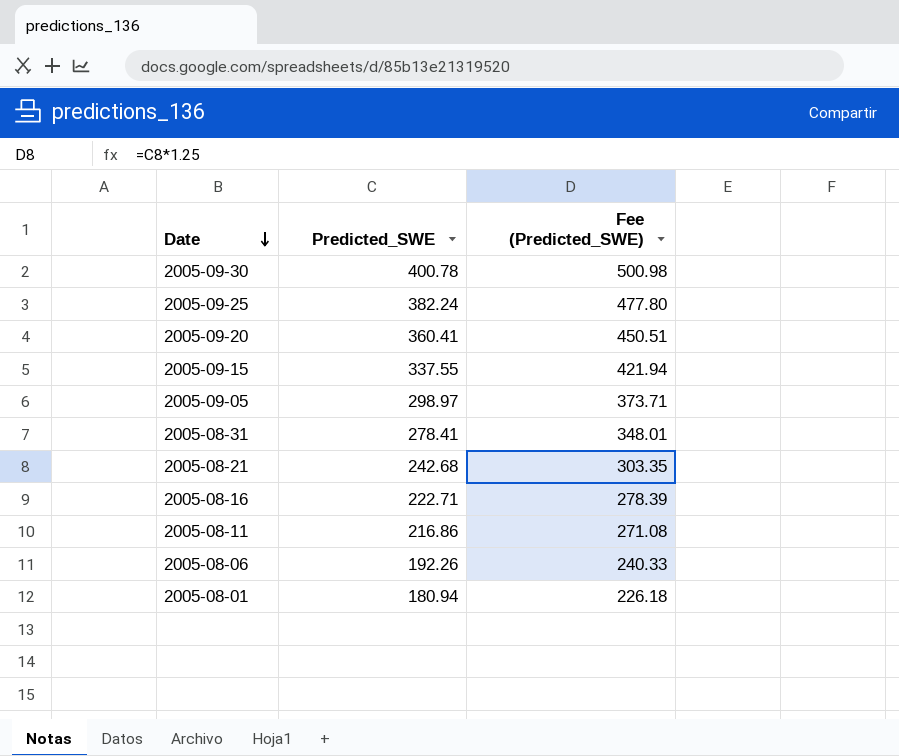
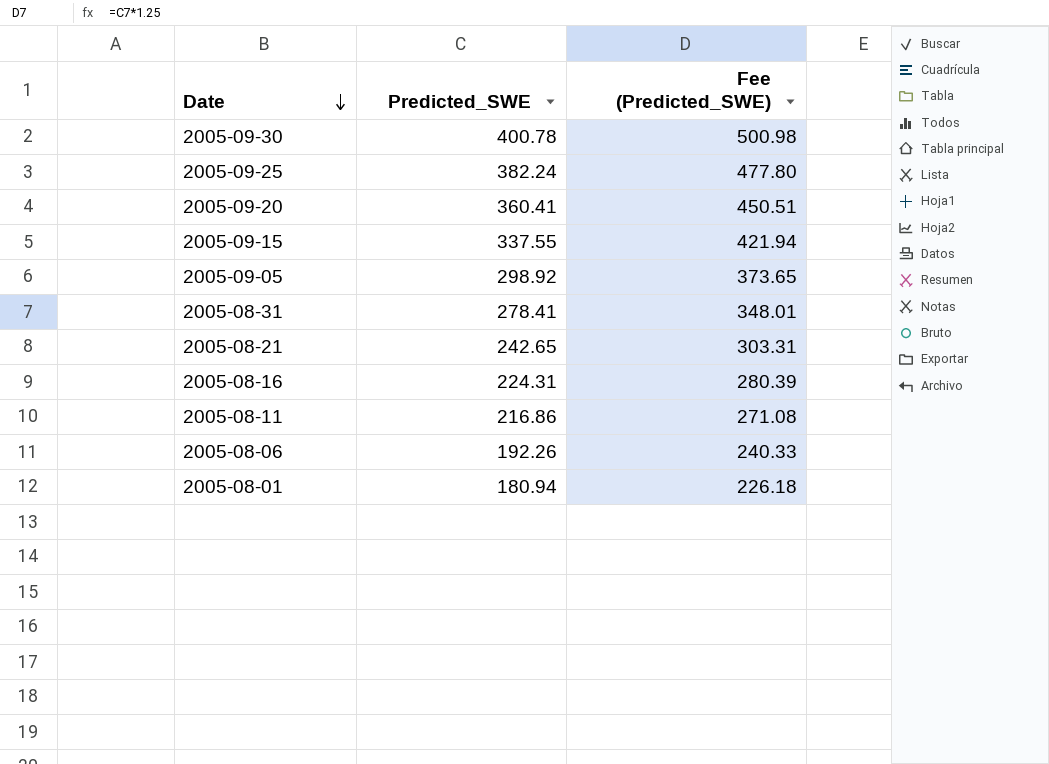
2005-09-05 | Predicted_SWE: 298.97 -> 298.92
2005-09-05 | Fee (Predicted_SWE): 373.71 -> 373.65
2005-08-21 | Predicted_SWE: 242.68 -> 242.65
2005-08-21 | Fee (Predicted_SWE): 303.35 -> 303.31
2005-08-16 | Predicted_SWE: 222.71 -> 224.31
2005-08-16 | Fee (Predicted_SWE): 278.39 -> 280.39

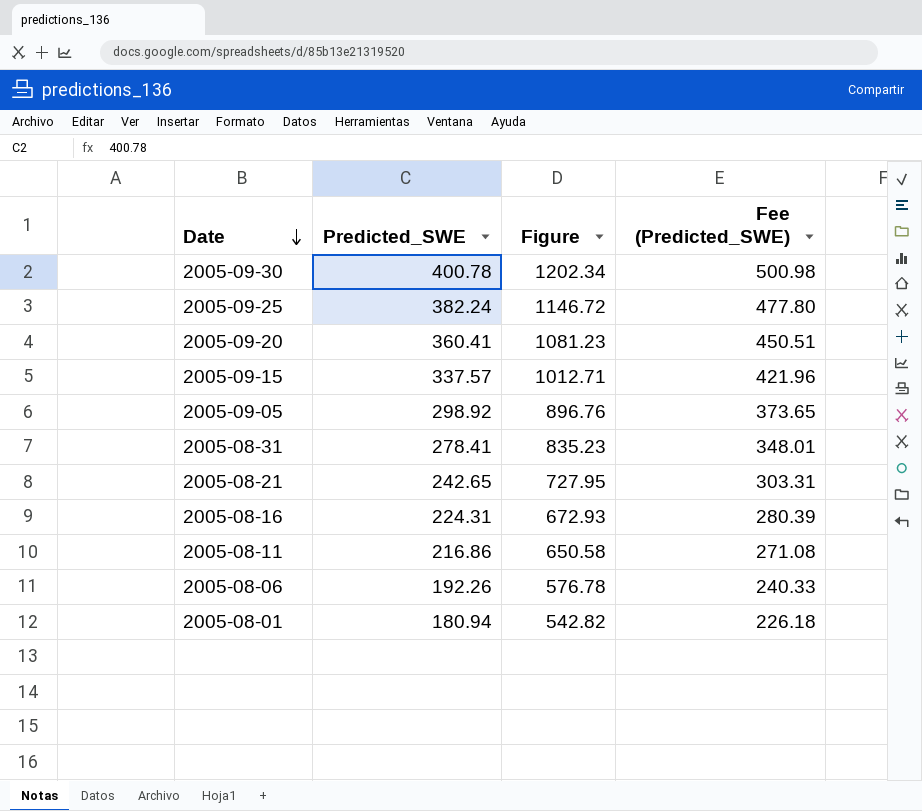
column Figure | formula: none -> [Predicted_SWE] * 3
2005-09-15 | Predicted_SWE: 337.55 -> 337.57
2005-09-15 | Fee (Predicted_SWE): 421.94 -> 421.96

